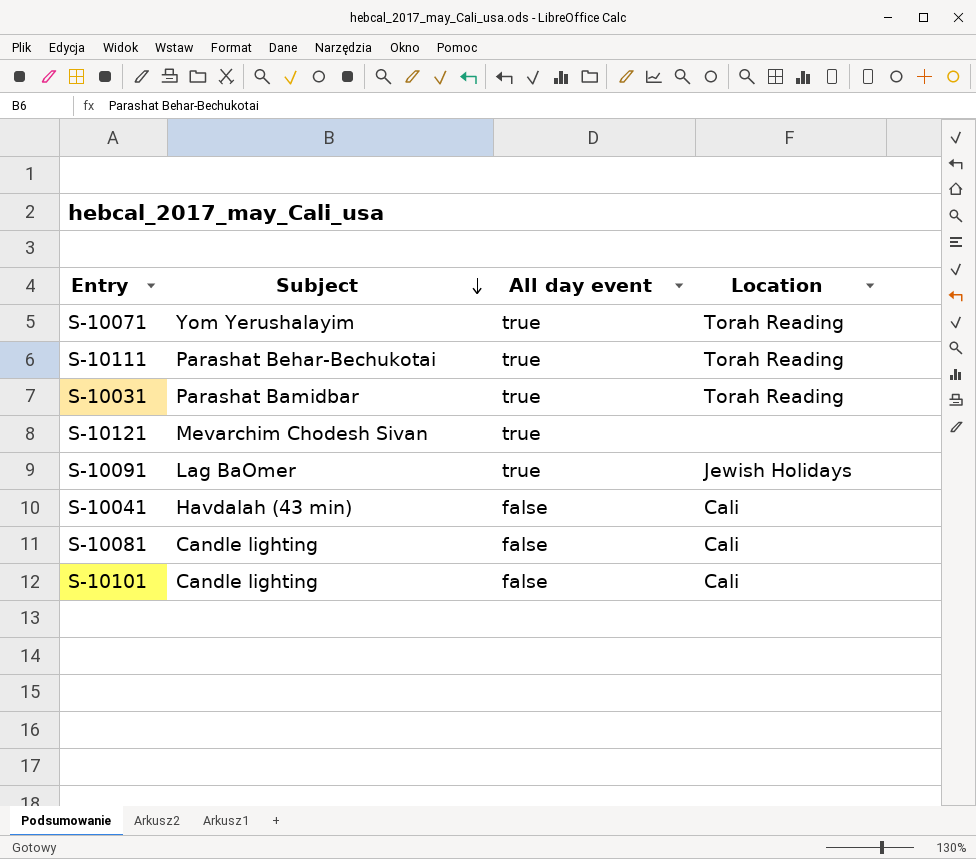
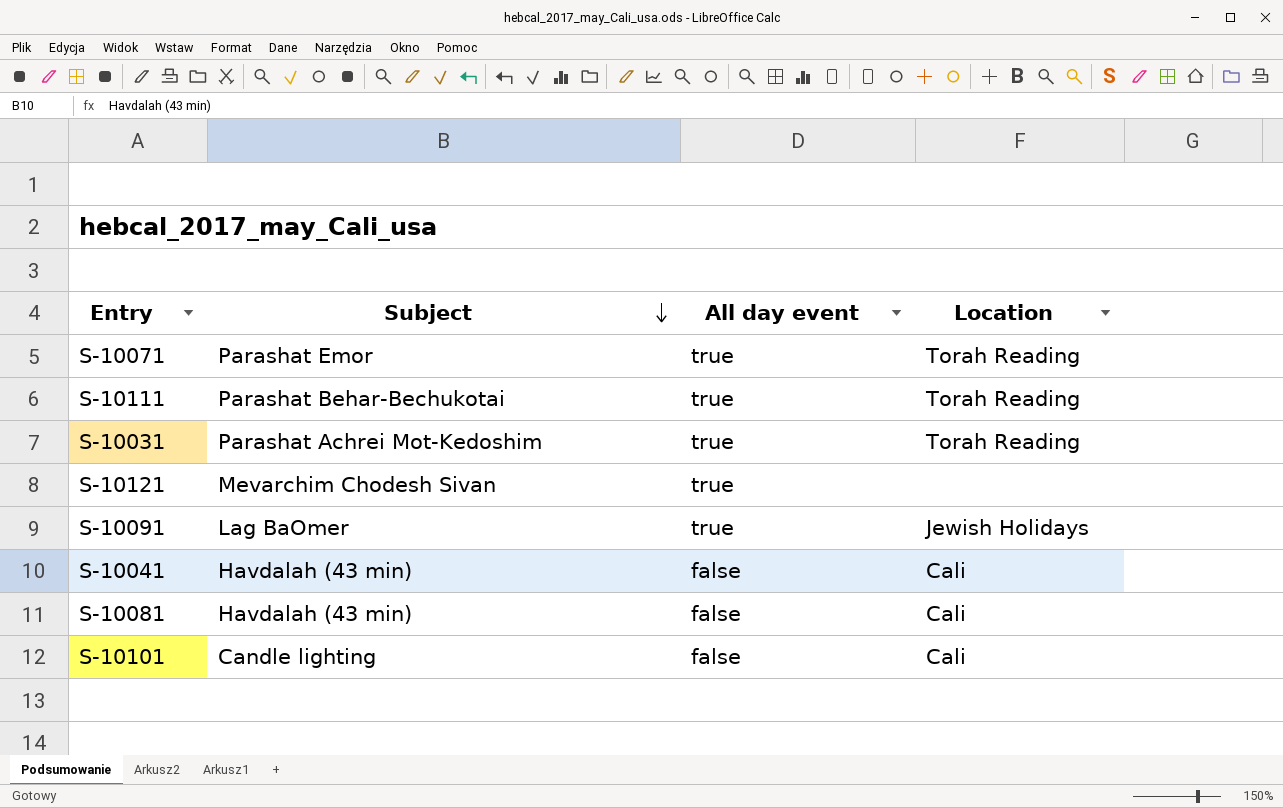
S-10071 | Subject: Yom Yerushalayim -> Parashat Emor
S-10031 | Subject: Parashat Bamidbar -> Parashat Achrei Mot-Kedoshim
S-10081 | Subject: Candle lighting -> Havdalah (43 min)

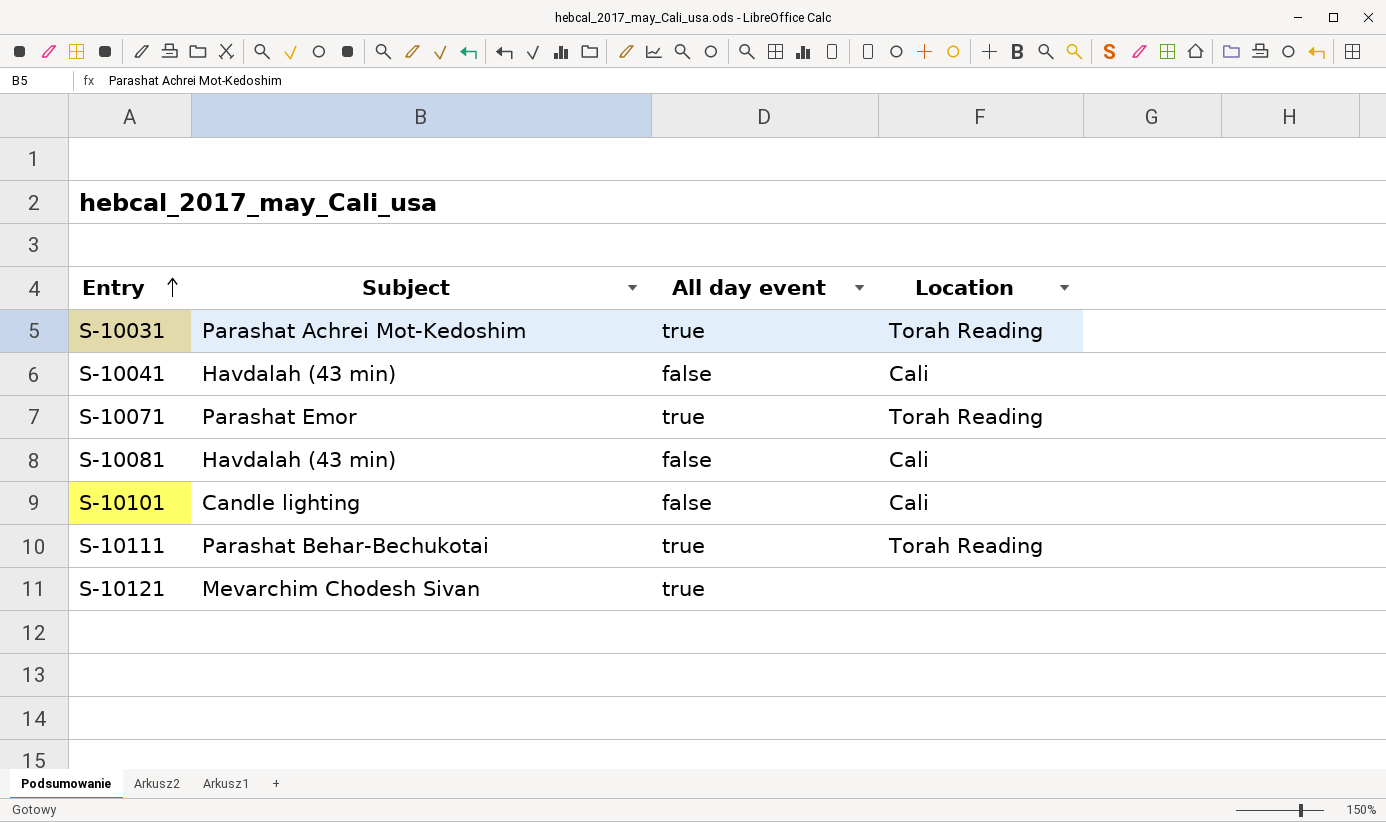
row order: Subject descending -> Entry ascending
row S-10091: Lag BaOmer | true | Jewish Holidays -> none

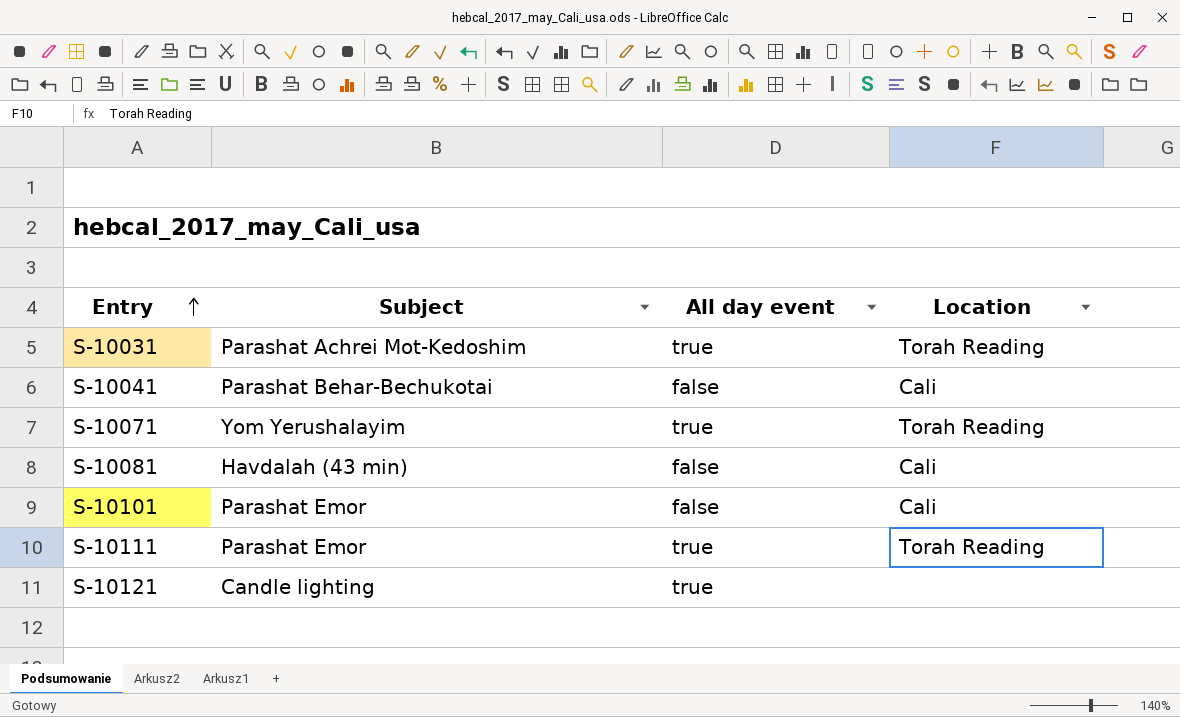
S-10041 | Subject: Havdalah (43 min) -> Parashat Behar-Bechukotai
S-10071 | Subject: Parashat Emor -> Yom Yerushalayim
S-10101 | Subject: Candle lighting -> Parashat Emor
S-10111 | Subject: Parashat Behar-Bechukotai -> Parashat Emor
S-10121 | Subject: Mevarchim Chodesh Sivan -> Candle lighting

